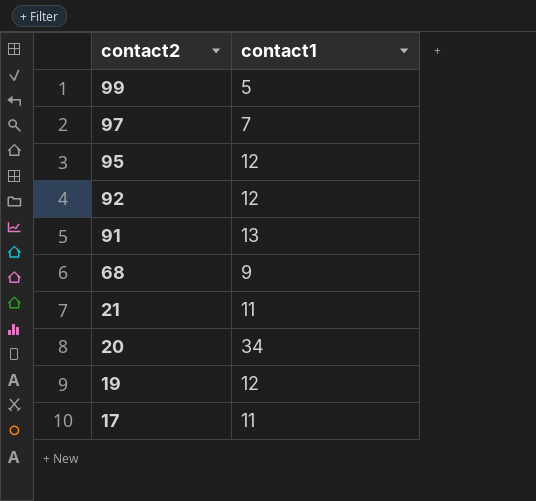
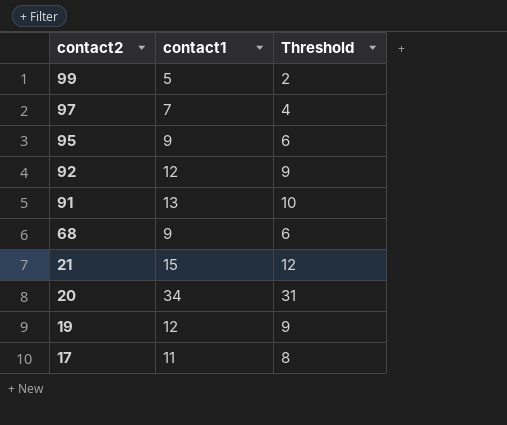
column Threshold | formula: none -> [contact1] - 3
95 | contact1: 12 -> 9
21 | contact1: 11 -> 15

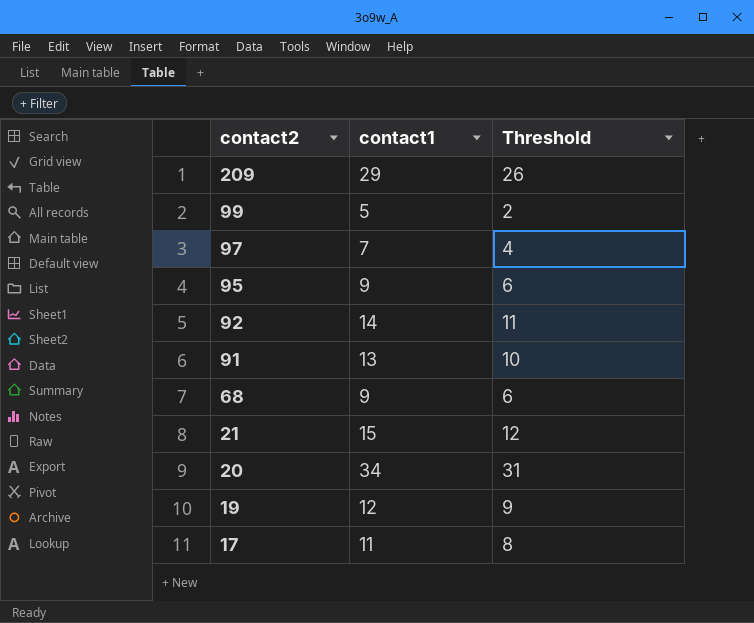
row 209: none -> 29 | 26
92 | contact1: 12 -> 14
92 | Threshold: 9 -> 11

